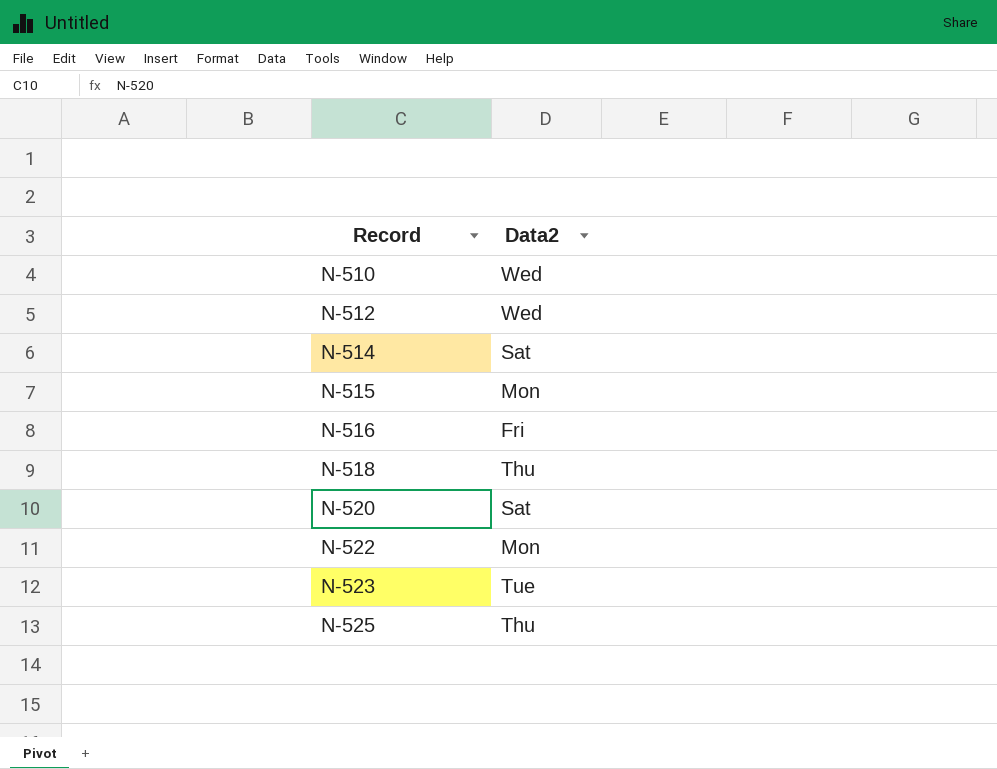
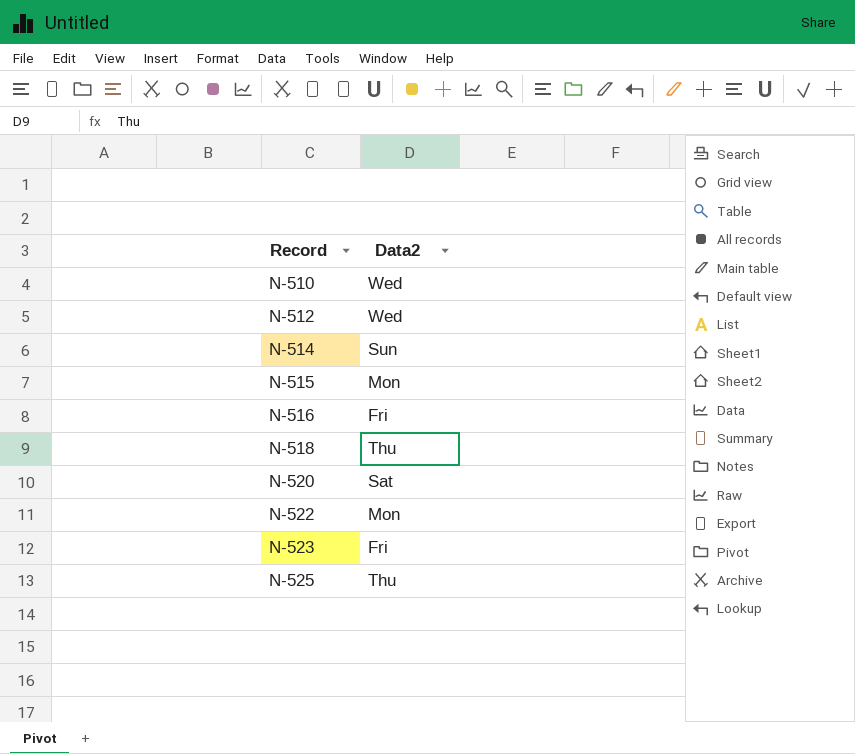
N-514 | Data2: Sat -> Sun
N-523 | Data2: Tue -> Fri

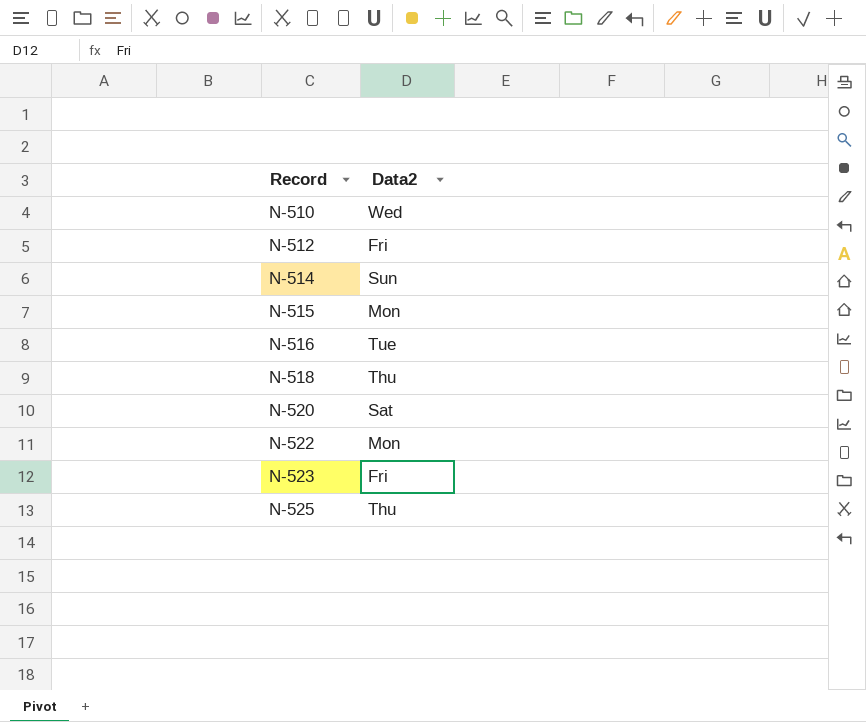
N-512 | Data2: Wed -> Fri
N-516 | Data2: Fri -> Tue

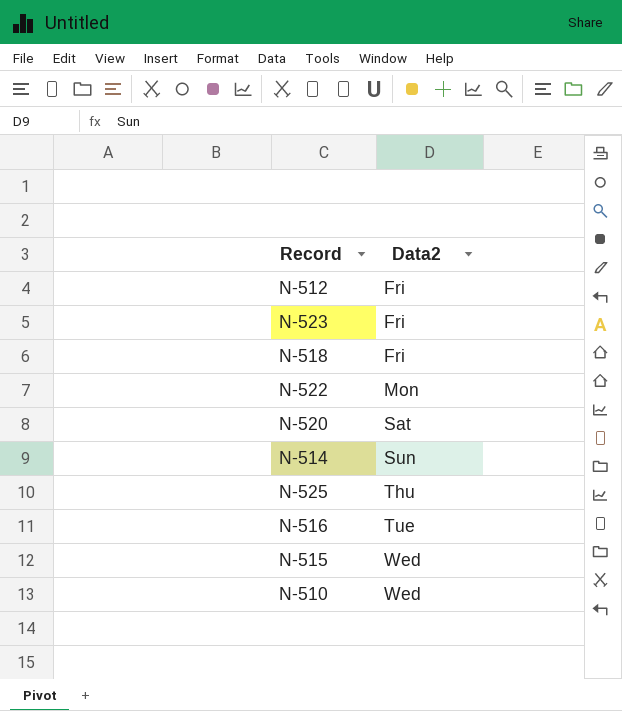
row order: Record ascending -> Data2 ascending
N-518 | Data2: Thu -> Fri
N-515 | Data2: Mon -> Wed

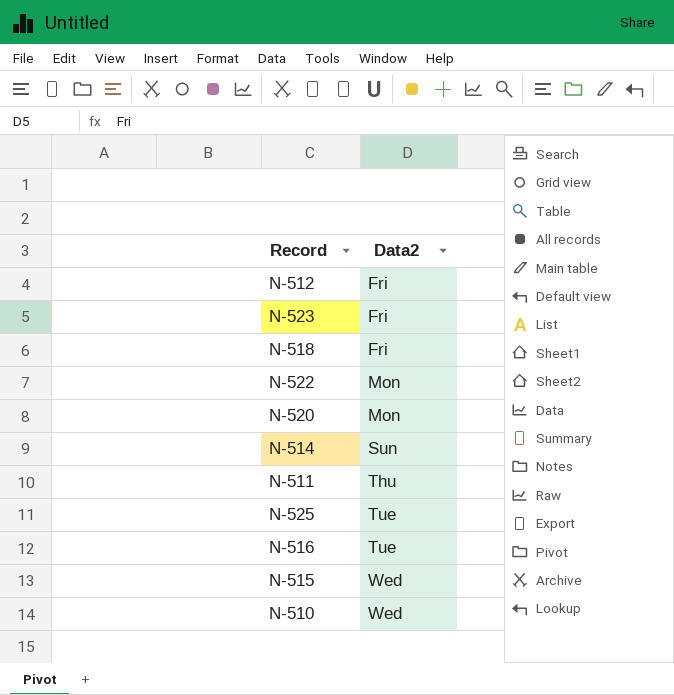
N-520 | Data2: Sat -> Mon
row N-511: none -> Thu
N-525 | Data2: Thu -> Tue

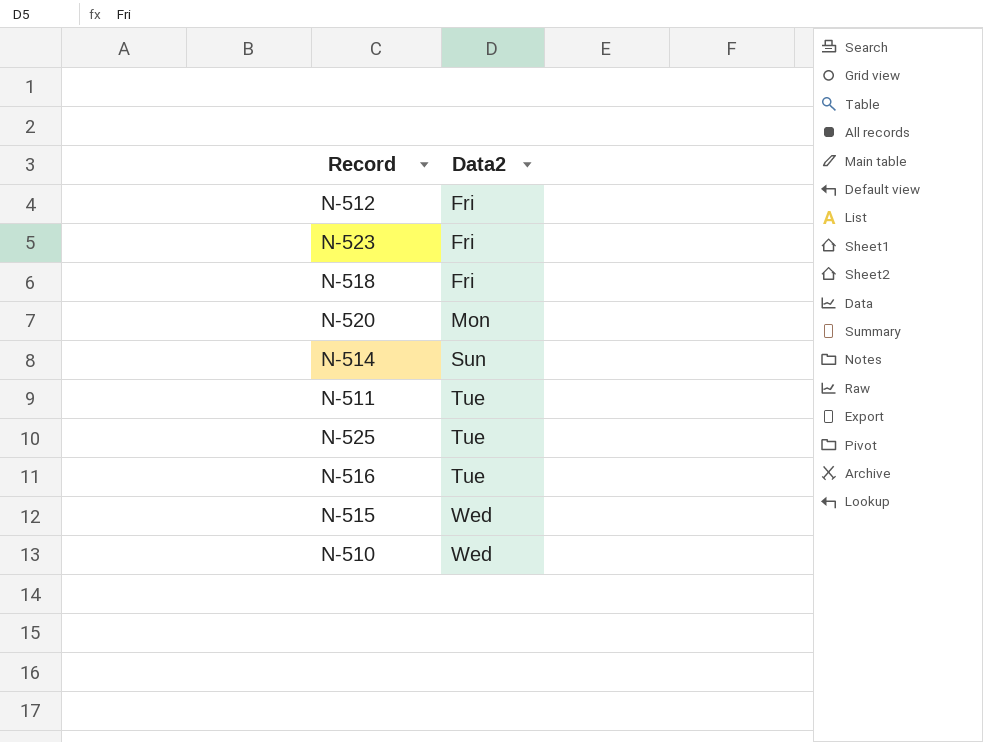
row N-522: Mon -> none
N-511 | Data2: Thu -> Tue

